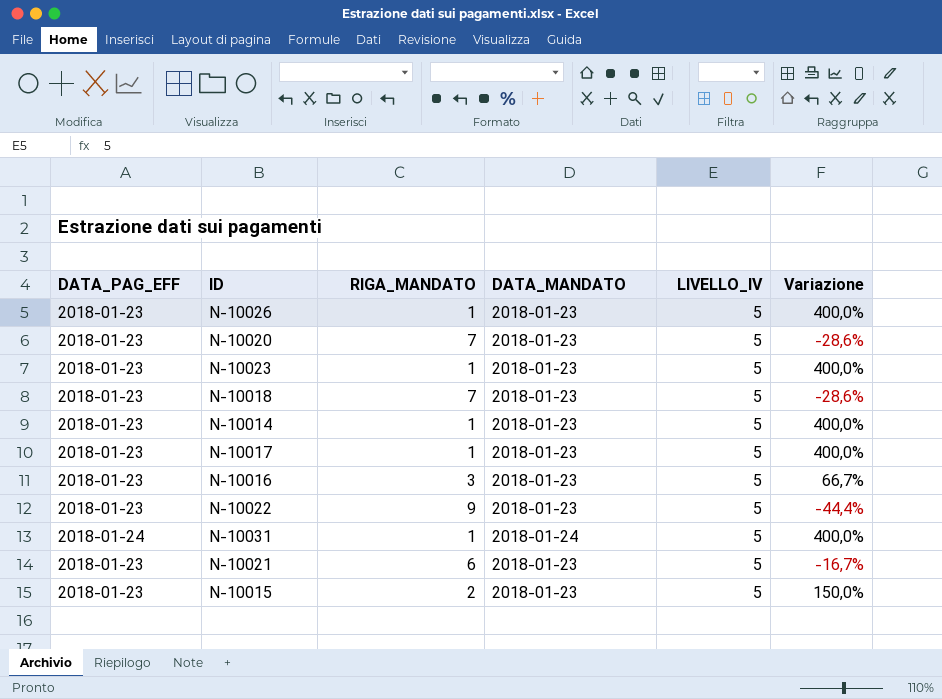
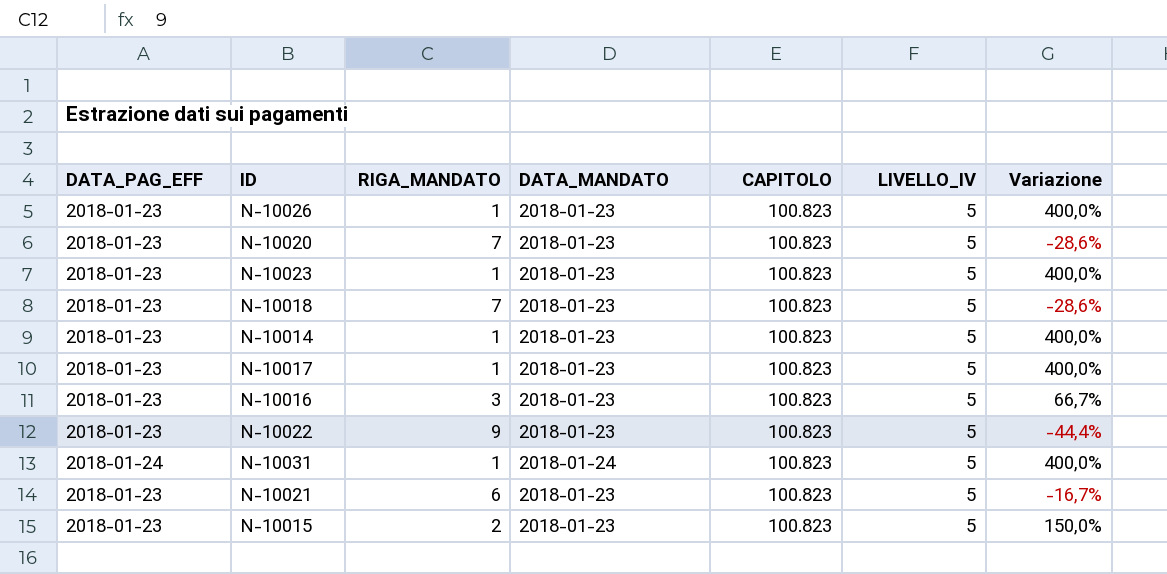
column CAPITOLO | position: none -> 5

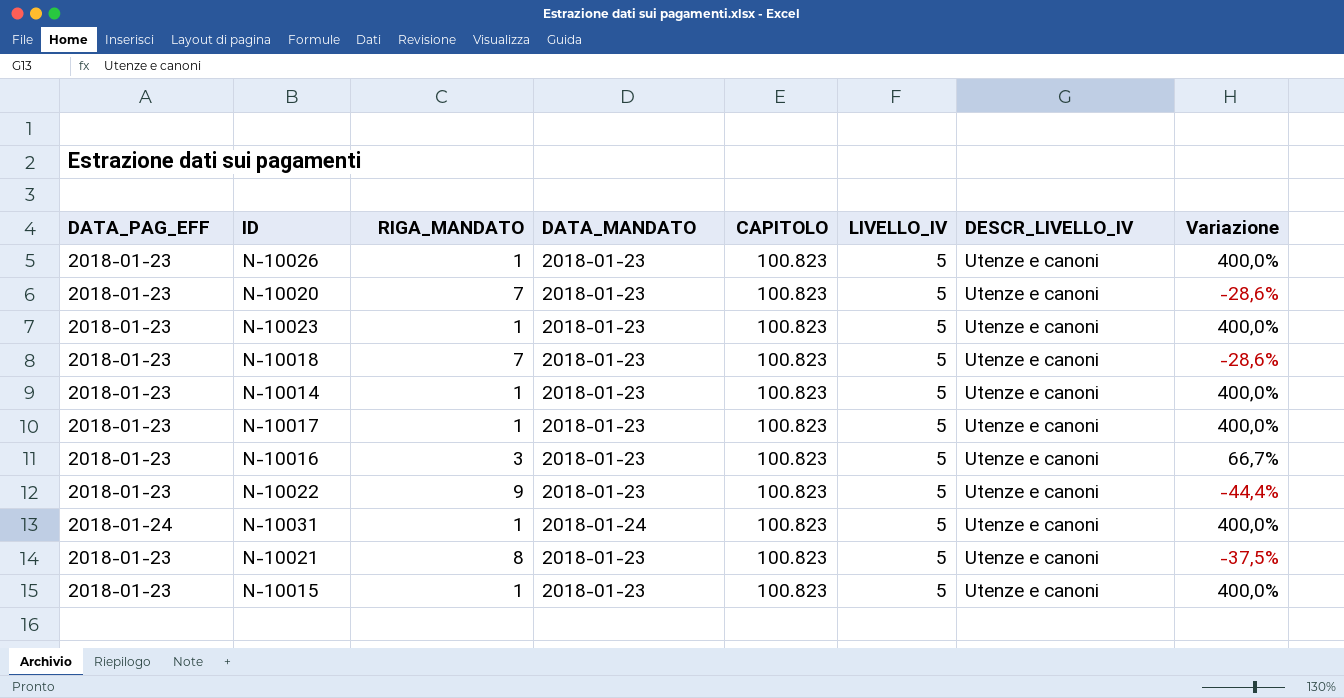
column DESCR_LIVELLO_IV | position: none -> 7
N-10021 | RIGA_MANDATO: 6 -> 8
N-10021 | Variazione: -16,7% -> -37,5%
N-10015 | RIGA_MANDATO: 2 -> 1
N-10015 | Variazione: 150,0% -> 400,0%

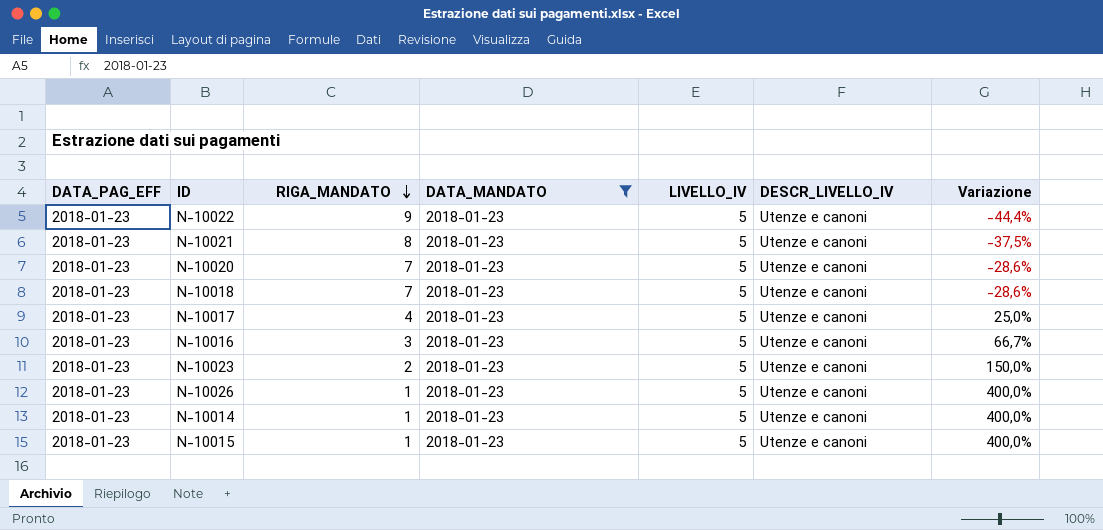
filter: none -> DATA_MANDATO = 2018-01-23
row order: none -> RIGA_MANDATO descending
column CAPITOLO | position: 5 -> none
N-10017 | RIGA_MANDATO: 1 -> 4
N-10017 | Variazione: 400,0% -> 25,0%
N-10023 | RIGA_MANDATO: 1 -> 2
N-10023 | Variazione: 400,0% -> 150,0%

